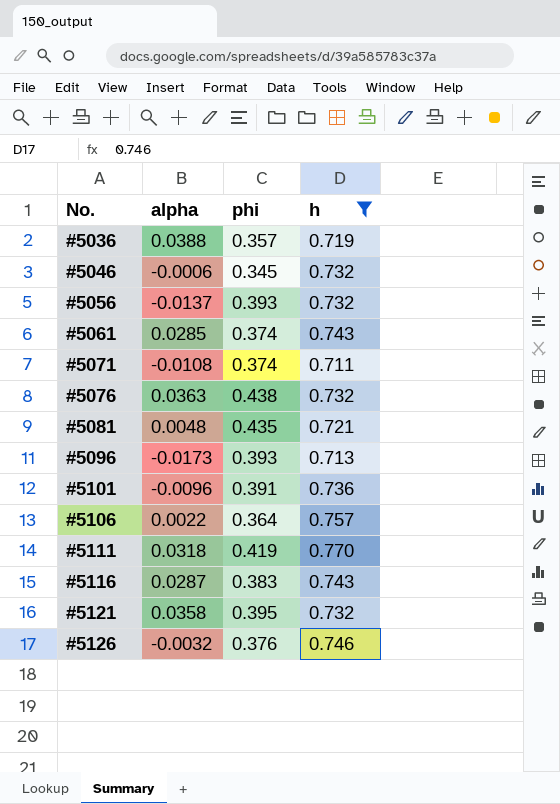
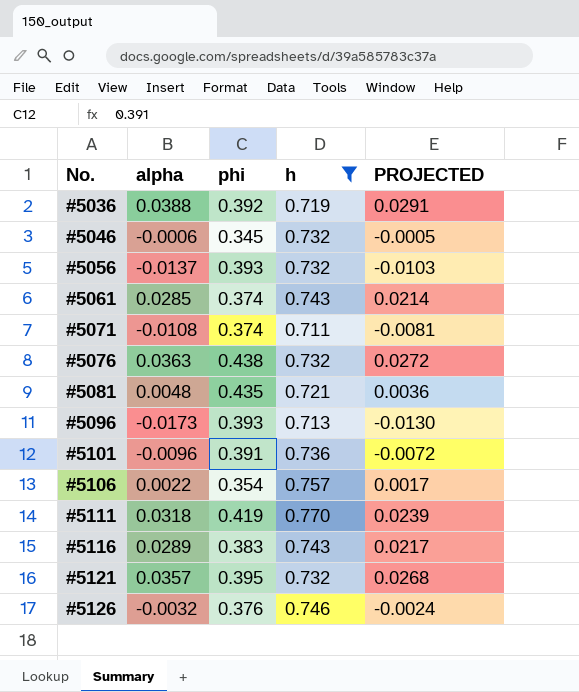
column PROJECTED | formula: none -> [alpha] * 0.75
#5036 | phi: 0.357 -> 0.392
#5106 | phi: 0.364 -> 0.354
#5116 | alpha: 0.0287 -> 0.0289
#5121 | alpha: 0.0358 -> 0.0357

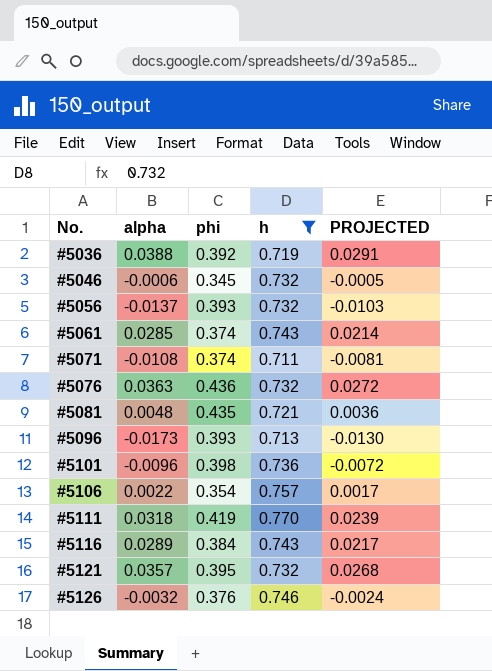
#5076 | phi: 0.438 -> 0.436
#5101 | phi: 0.391 -> 0.398
#5116 | phi: 0.383 -> 0.384

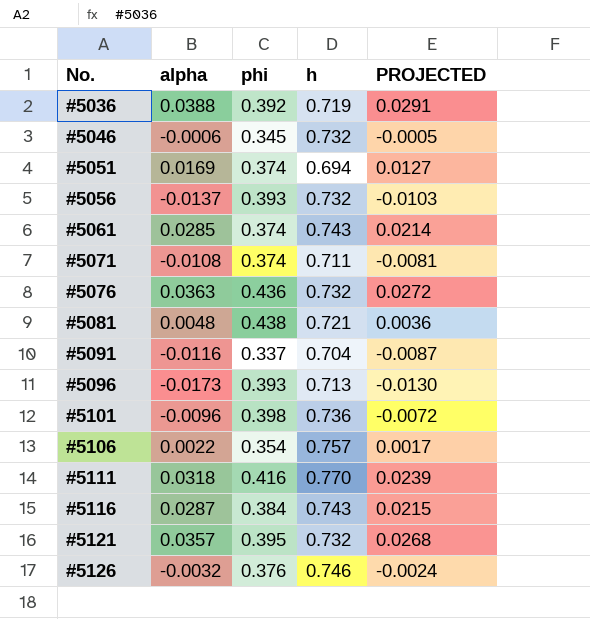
filter: h >= 0.711 -> none
#5081 | phi: 0.435 -> 0.438
#5111 | phi: 0.419 -> 0.416
#5116 | alpha: 0.0289 -> 0.0287
#5116 | PROJECTED: 0.0217 -> 0.0215

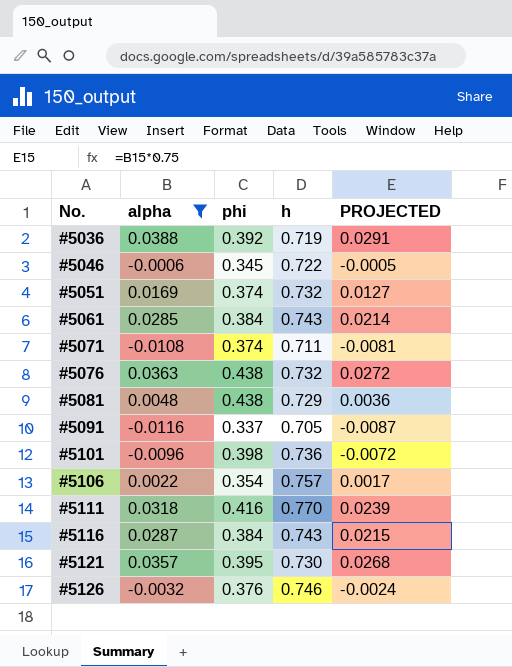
filter: none -> alpha >= -0.0116
#5046 | h: 0.732 -> 0.722
#5051 | h: 0.694 -> 0.732
#5061 | phi: 0.374 -> 0.384
#5076 | phi: 0.436 -> 0.438
#5081 | h: 0.721 -> 0.729
#5091 | h: 0.704 -> 0.705
#5121 | h: 0.732 -> 0.730

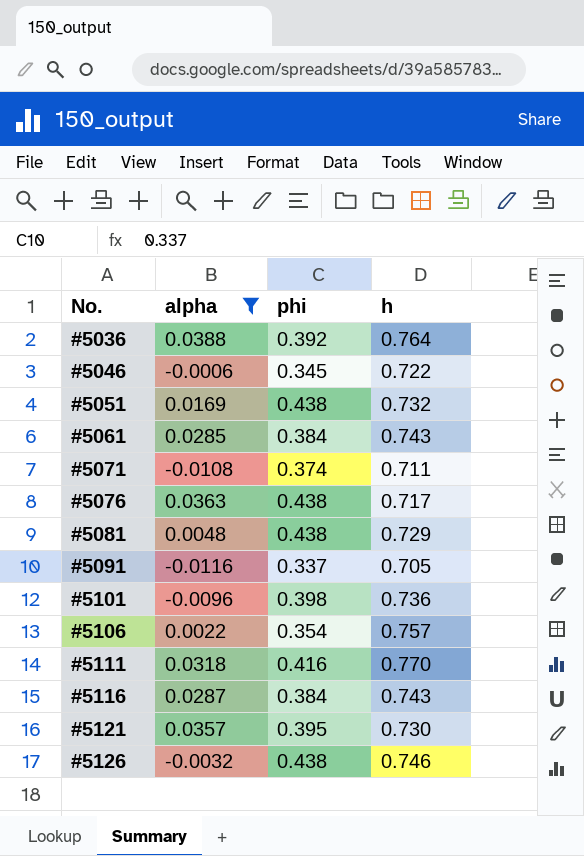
column PROJECTED | formula: [alpha] * 0.75 -> none
#5036 | h: 0.719 -> 0.764
#5051 | phi: 0.374 -> 0.438
#5076 | h: 0.732 -> 0.717
#5126 | phi: 0.376 -> 0.438

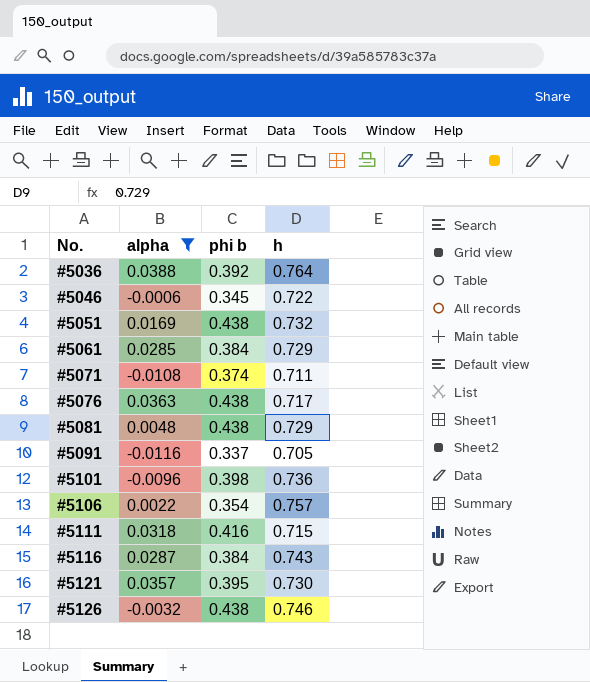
column name: phi -> phi b
#5061 | h: 0.743 -> 0.729
#5111 | h: 0.770 -> 0.715

